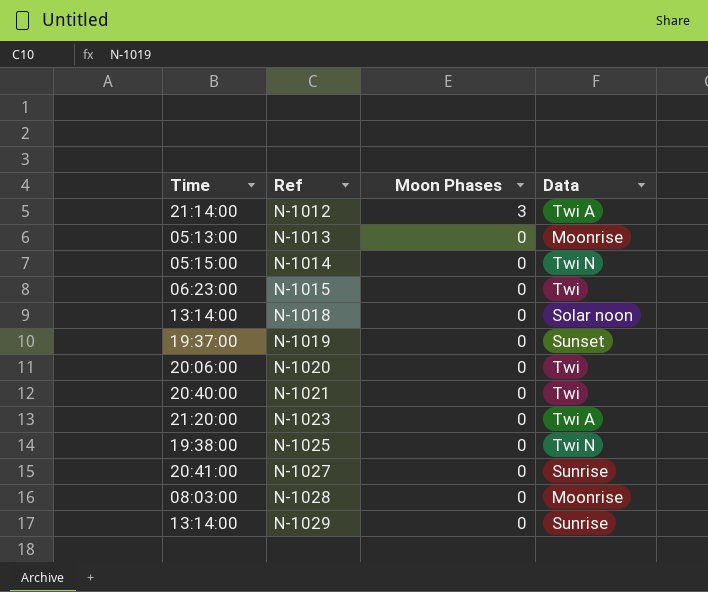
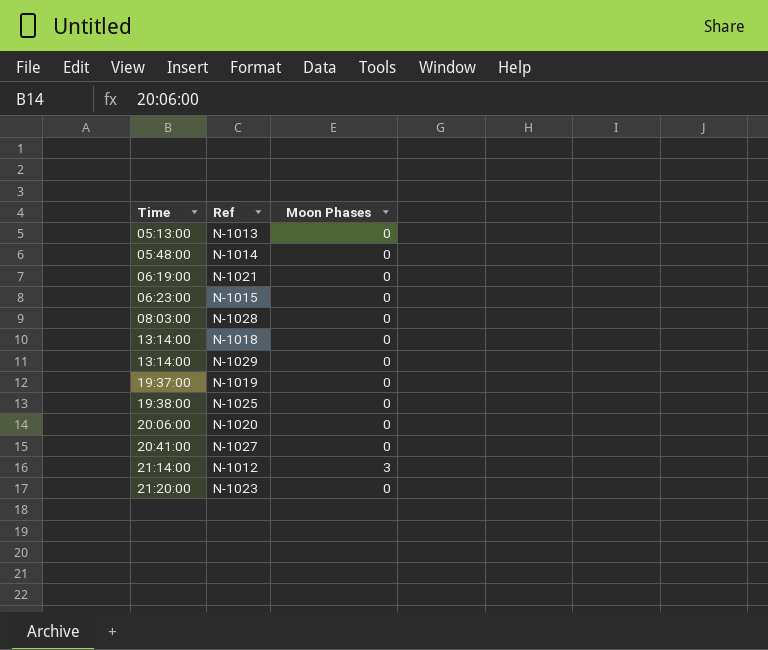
row order: Ref ascending -> Time ascending
column Data | position: 4 -> none
N-1014 | Time: 05:15:00 -> 05:48:00
N-1021 | Time: 20:40:00 -> 06:19:00

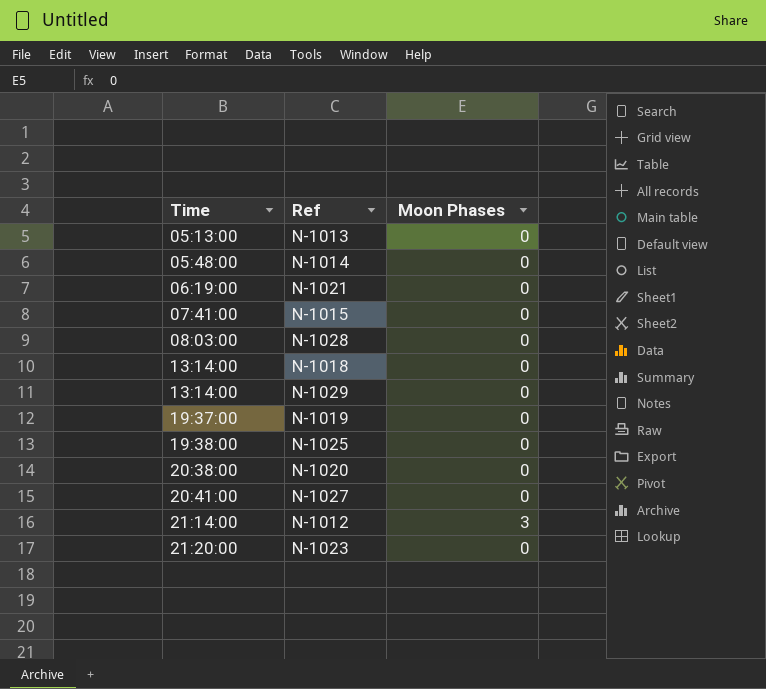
N-1015 | Time: 06:23:00 -> 07:41:00
N-1020 | Time: 20:06:00 -> 20:38:00

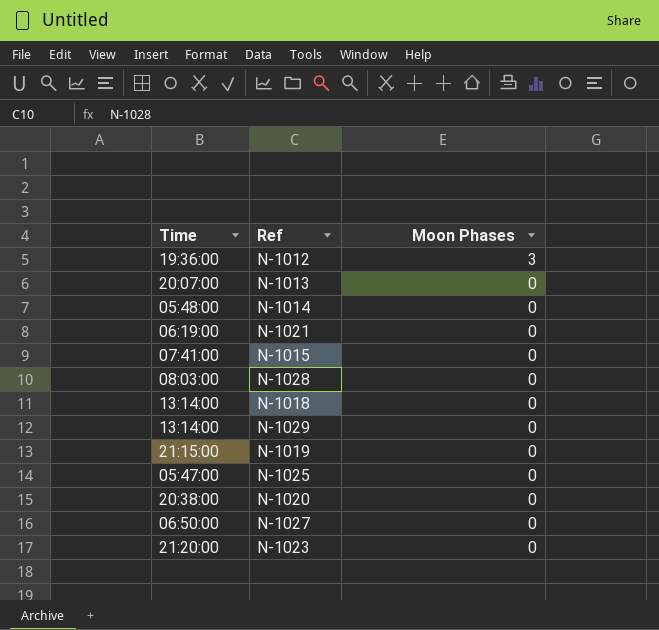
row order: Time ascending -> Moon Phases descending
N-1012 | Time: 21:14:00 -> 19:36:00
N-1013 | Time: 05:13:00 -> 20:07:00
N-1019 | Time: 19:37:00 -> 21:15:00
N-1025 | Time: 19:38:00 -> 05:47:00
N-1027 | Time: 20:41:00 -> 06:50:00

